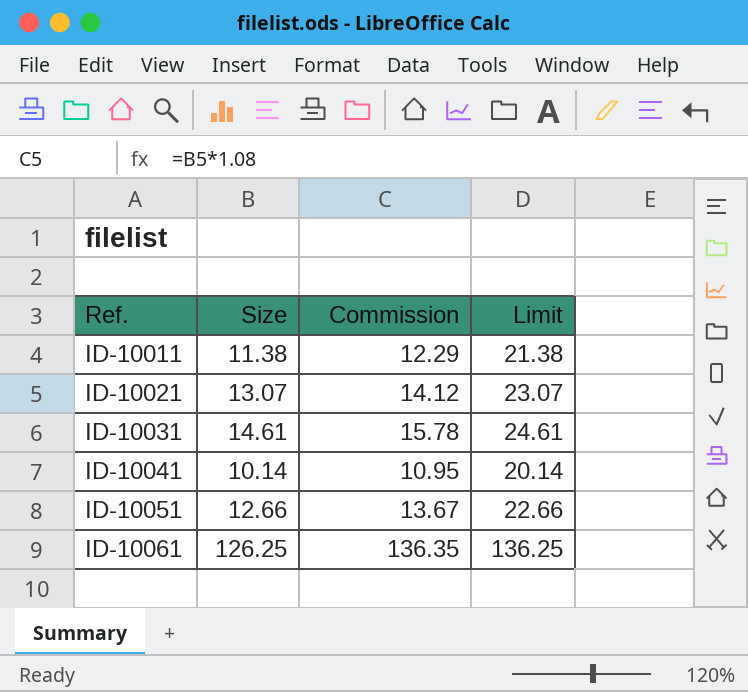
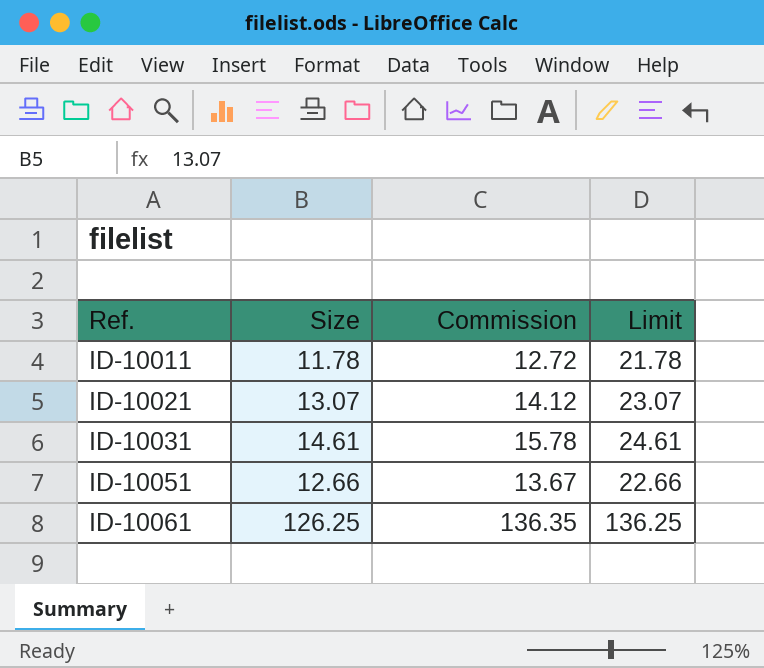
row ID-10041: 10.14 | 10.95 | 20.14 -> none
ID-10011 | Size: 11.38 -> 11.78
ID-10011 | Commission: 12.29 -> 12.72
ID-10011 | Limit: 21.38 -> 21.78

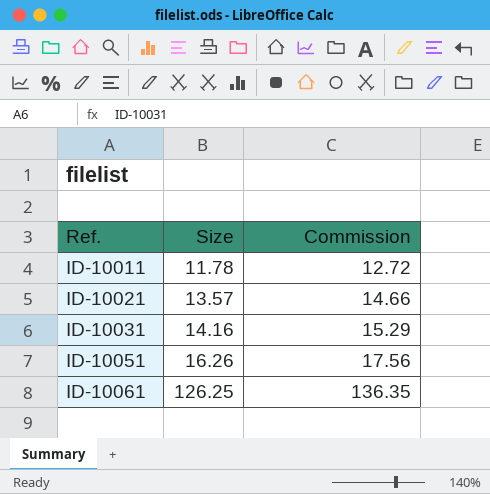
column Limit | formula: [Size] + 10 -> none
ID-10021 | Size: 13.07 -> 13.57
ID-10021 | Commission: 14.12 -> 14.66
ID-10031 | Size: 14.61 -> 14.16
ID-10031 | Commission: 15.78 -> 15.29
ID-10051 | Size: 12.66 -> 16.26
ID-10051 | Commission: 13.67 -> 17.56

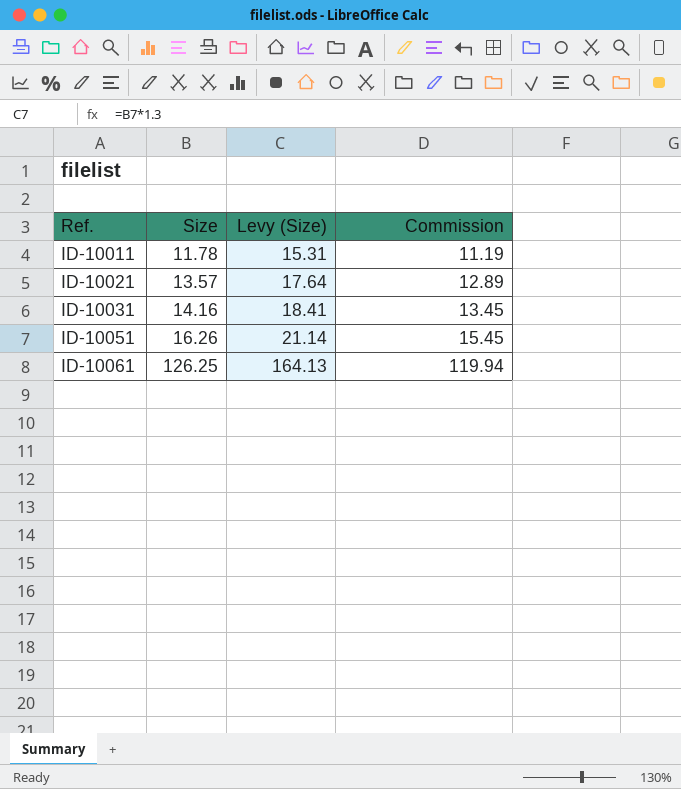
column Levy (Size) | formula: none -> [Size] * 1.3
column Commission | formula: [Size] * 1.08 -> [Size] * 0.95

